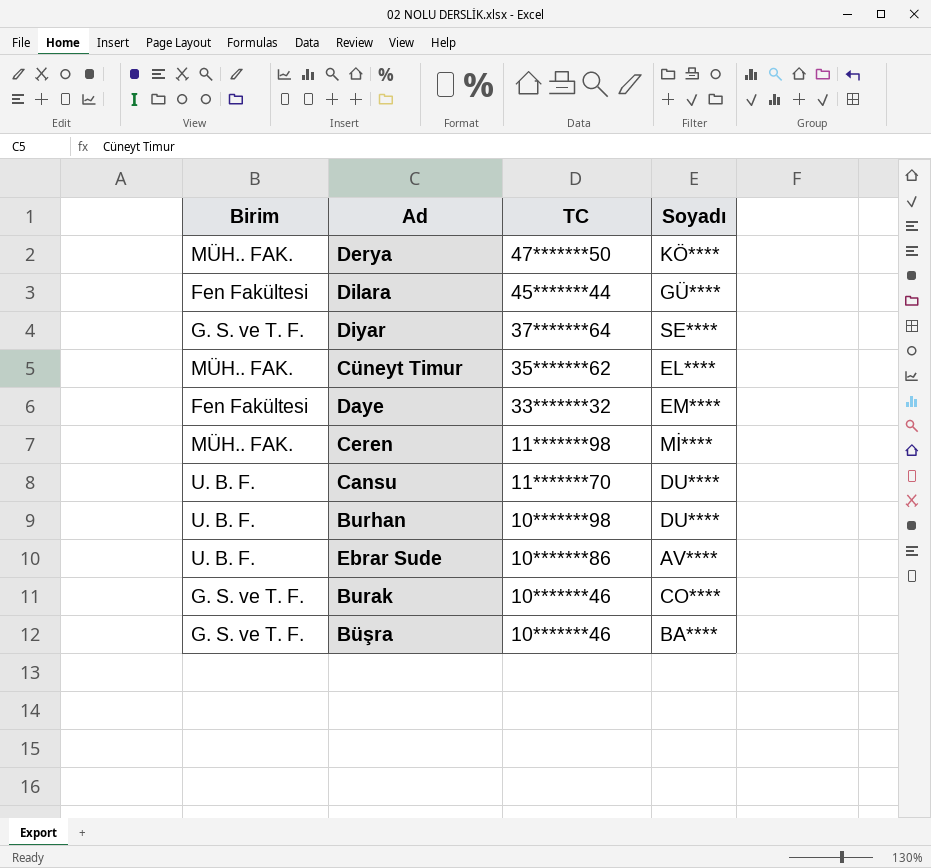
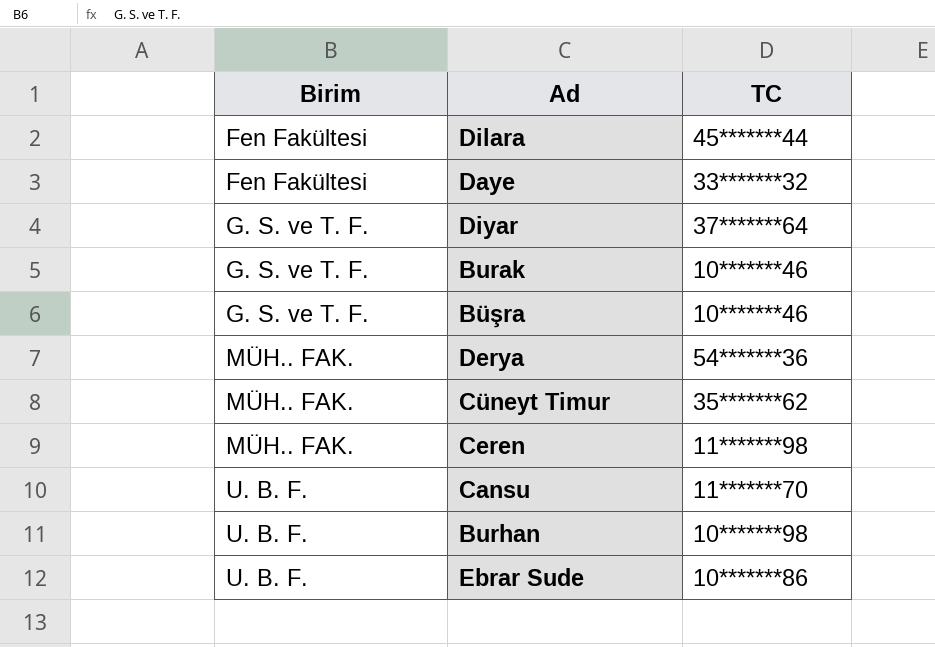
row order: TC descending -> Birim ascending
column Soyadı | position: 4 -> none
Derya | TC: 47*******50 -> 54*******36

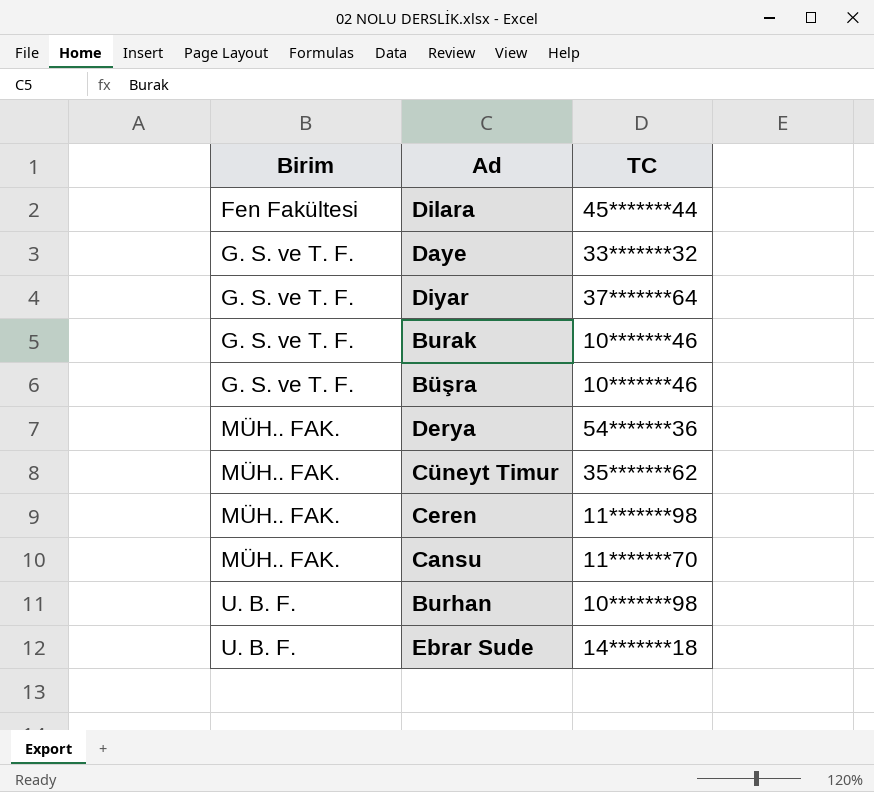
Daye | Birim: Fen Fakültesi -> G. S. ve T. F.
Cansu | Birim: U. B. F. -> MÜH.. FAK.
Ebrar Sude | TC: 10*******86 -> 14*******18

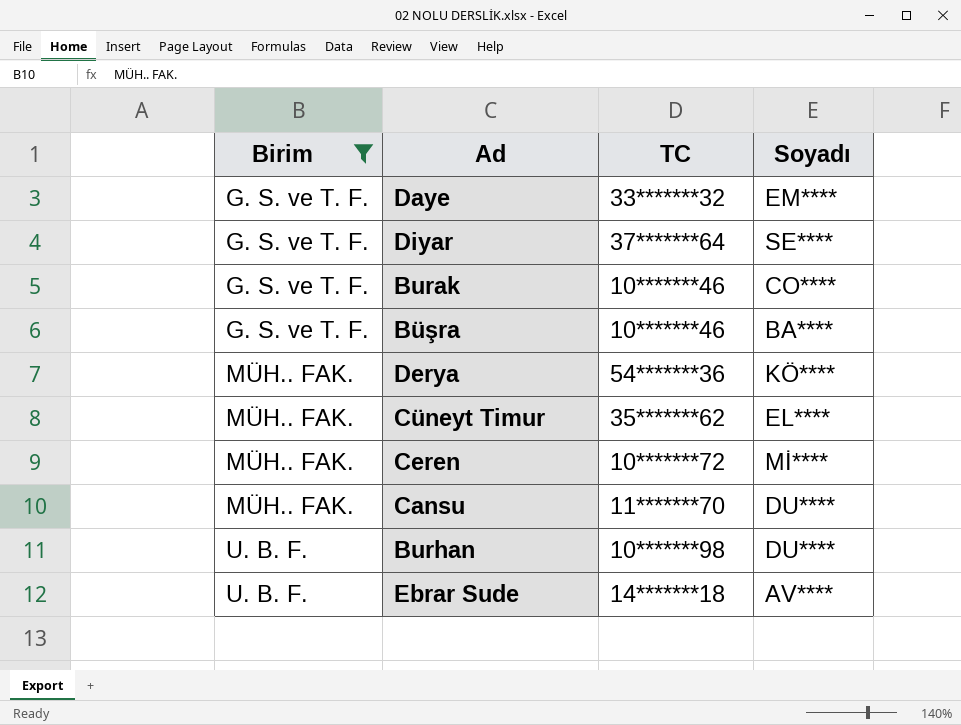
filter: none -> Birim != Fen Fakültesi
column Soyadı | position: none -> 4
Ceren | TC: 11*******98 -> 10*******72

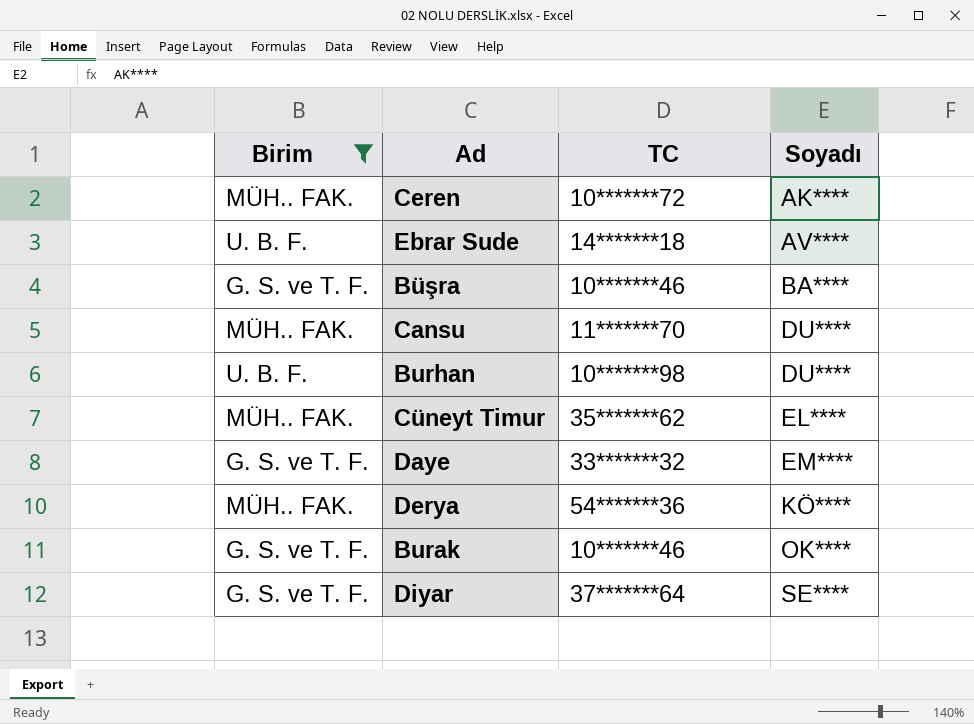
row order: Birim ascending -> Soyadı ascending
Ceren | Soyadı: Mİ**** -> AK****
Burak | Soyadı: CO**** -> OK****

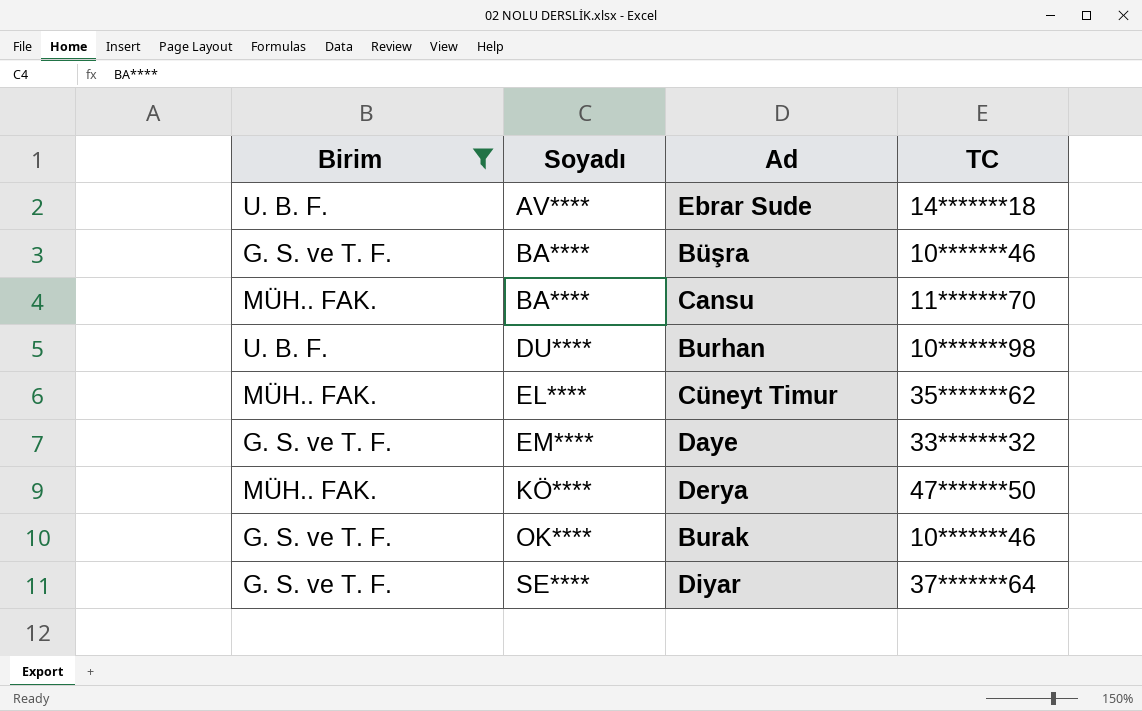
column Soyadı | position: 4 -> 2
row Ceren: MÜH.. FAK. | 10*******72 | AK**** -> none
Cansu | Soyadı: DU**** -> BA****
Derya | TC: 54*******36 -> 47*******50

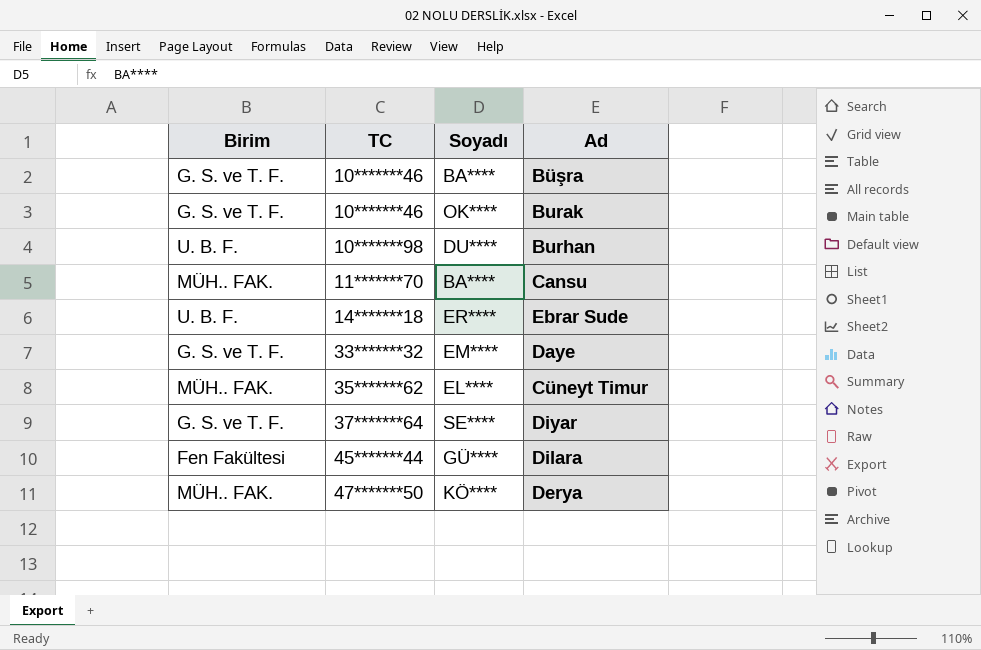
filter: Birim != Fen Fakültesi -> none
row order: Soyadı ascending -> TC ascending
column TC | position: 4 -> 2
Ebrar Sude | Soyadı: AV**** -> ER****

